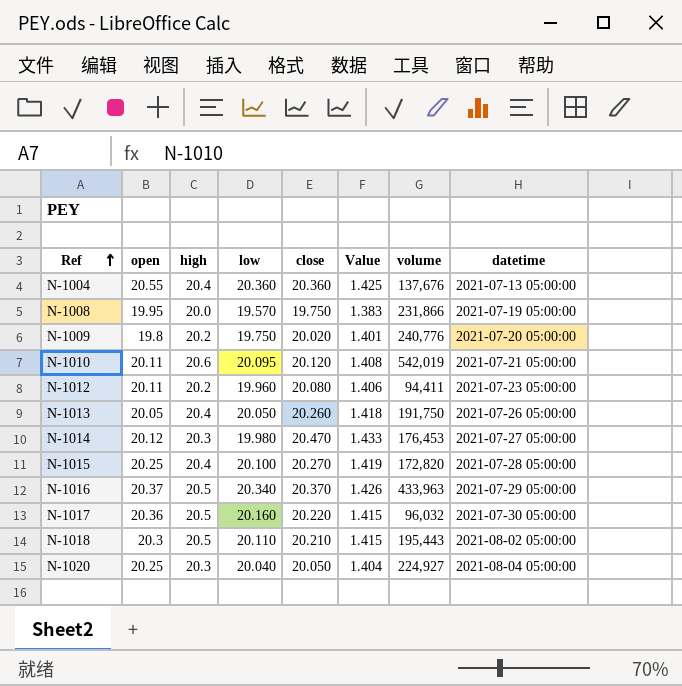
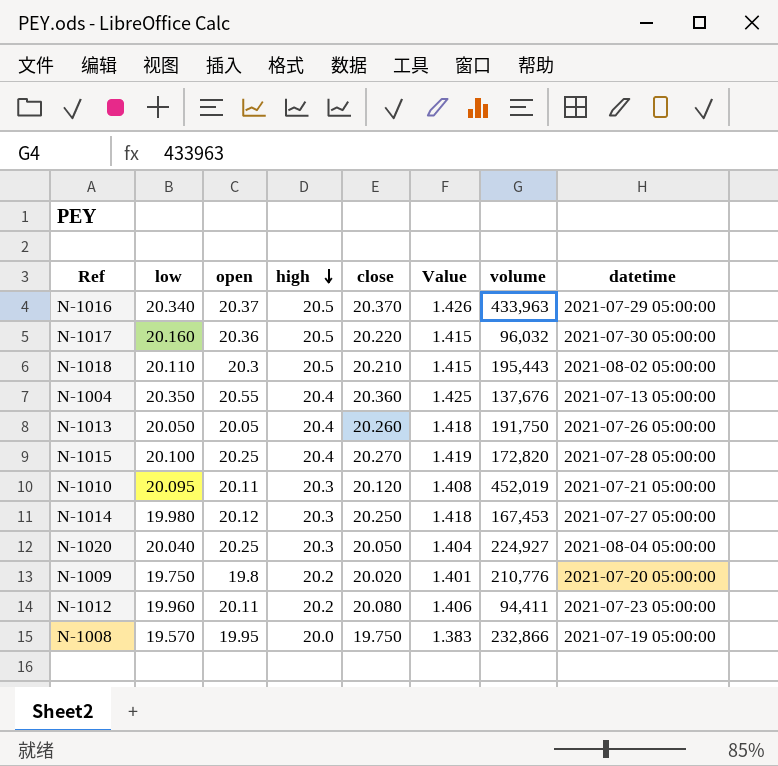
row order: Ref ascending -> high descending
column low | position: 4 -> 2
N-1004 | low: 20.360 -> 20.350
N-1010 | high: 20.6 -> 20.3
N-1010 | volume: 542,019 -> 452,019
N-1014 | close: 20.470 -> 20.250
N-1014 | Value: 1.433 -> 1.418
N-1014 | volume: 176,453 -> 167,453
N-1009 | volume: 240,776 -> 210,776
N-1008 | volume: 231,866 -> 232,866

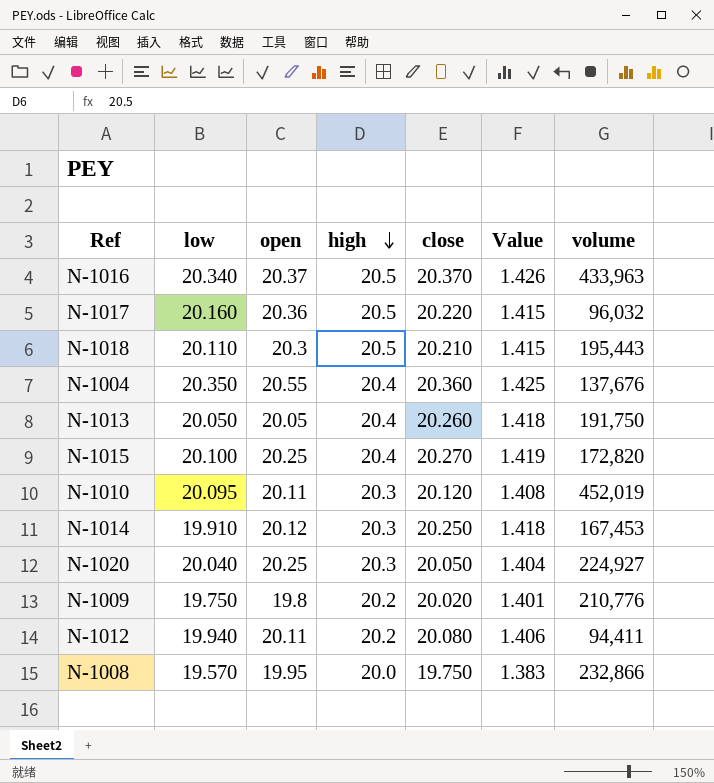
column datetime | position: 8 -> none
N-1014 | low: 19.980 -> 19.910
N-1012 | low: 19.960 -> 19.940

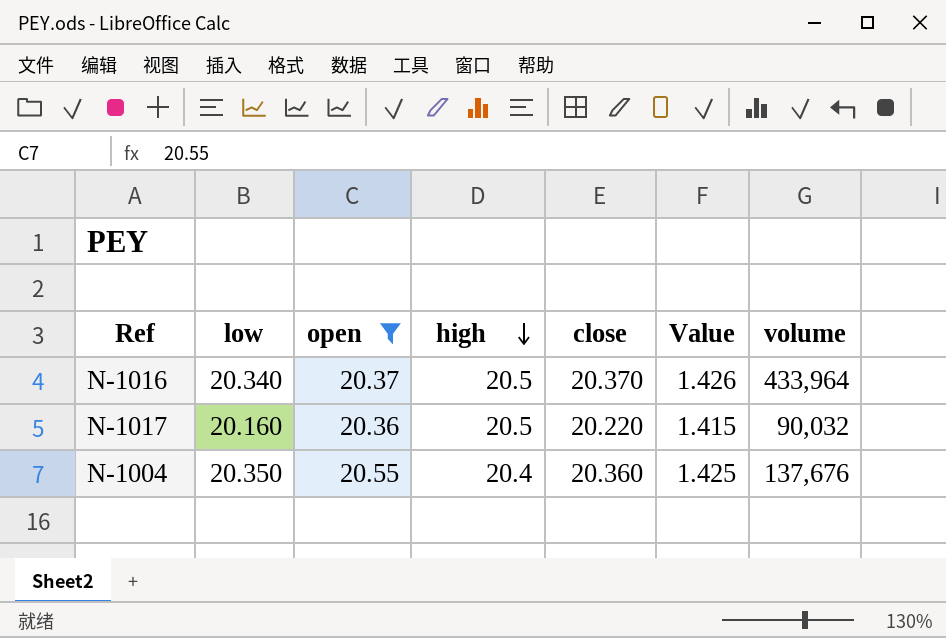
filter: none -> open >= 20.36
N-1016 | volume: 433,963 -> 433,964
N-1017 | volume: 96,032 -> 90,032

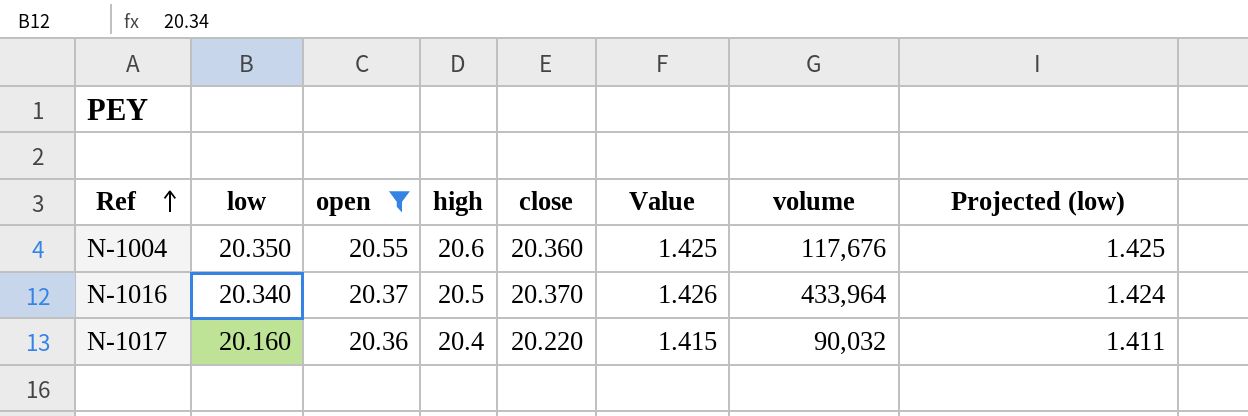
row order: high descending -> Ref ascending
column Projected (low) | formula: none -> [low] * 0.07
N-1004 | high: 20.4 -> 20.6
N-1004 | volume: 137,676 -> 117,676
N-1017 | high: 20.5 -> 20.4

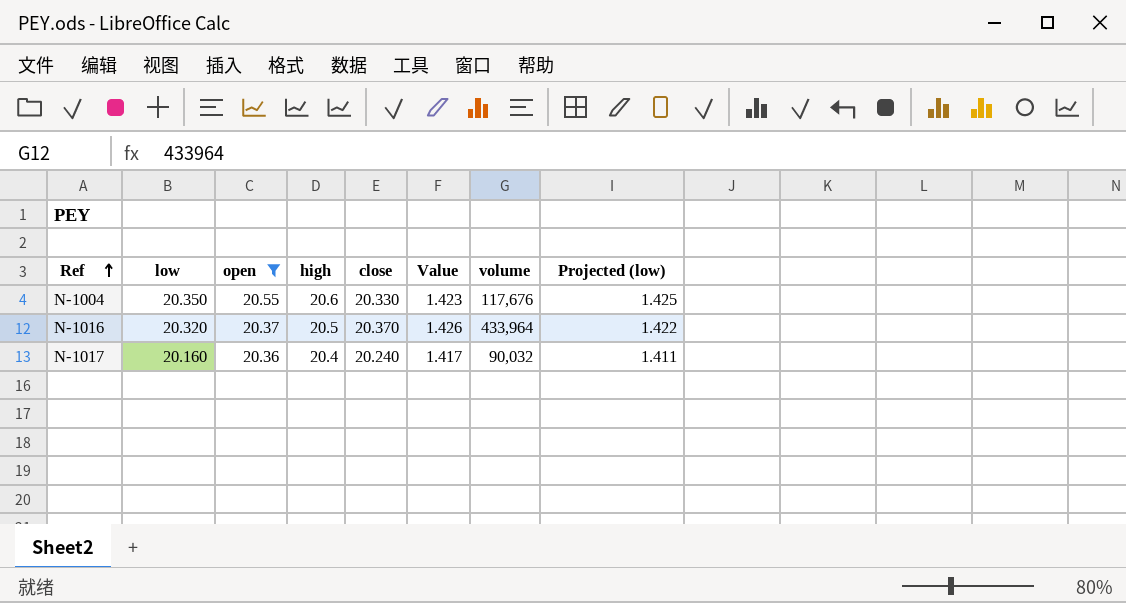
N-1004 | close: 20.360 -> 20.330
N-1004 | Value: 1.425 -> 1.423
N-1016 | low: 20.340 -> 20.320
N-1016 | Projected (low): 1.424 -> 1.422
N-1017 | close: 20.220 -> 20.240
N-1017 | Value: 1.415 -> 1.417

